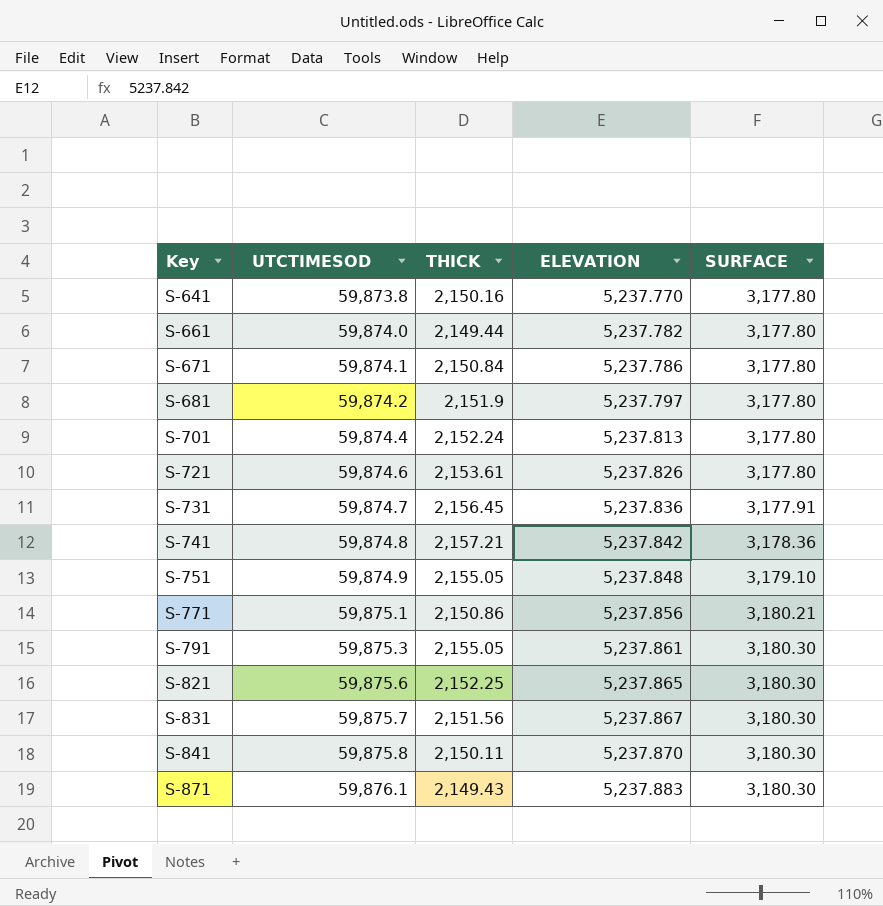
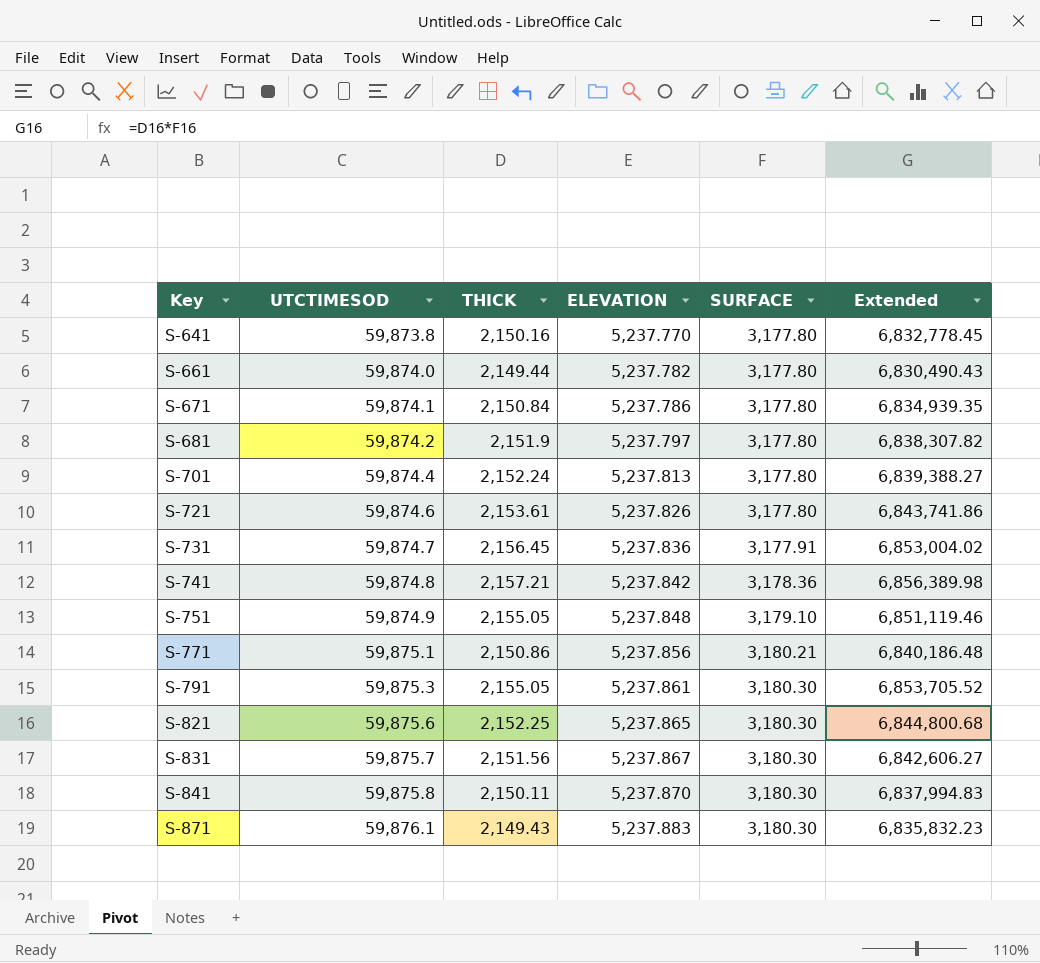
column Extended | formula: none -> [THICK] * [SURFACE]

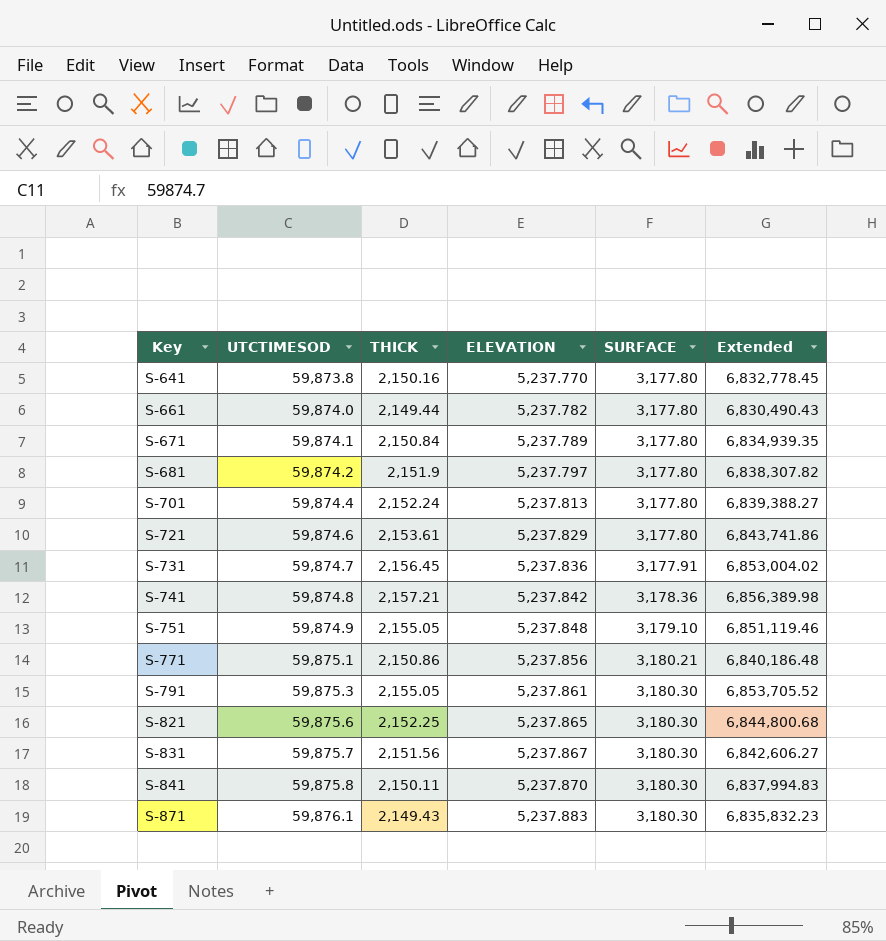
S-671 | ELEVATION: 5,237.786 -> 5,237.789
S-721 | ELEVATION: 5,237.826 -> 5,237.829

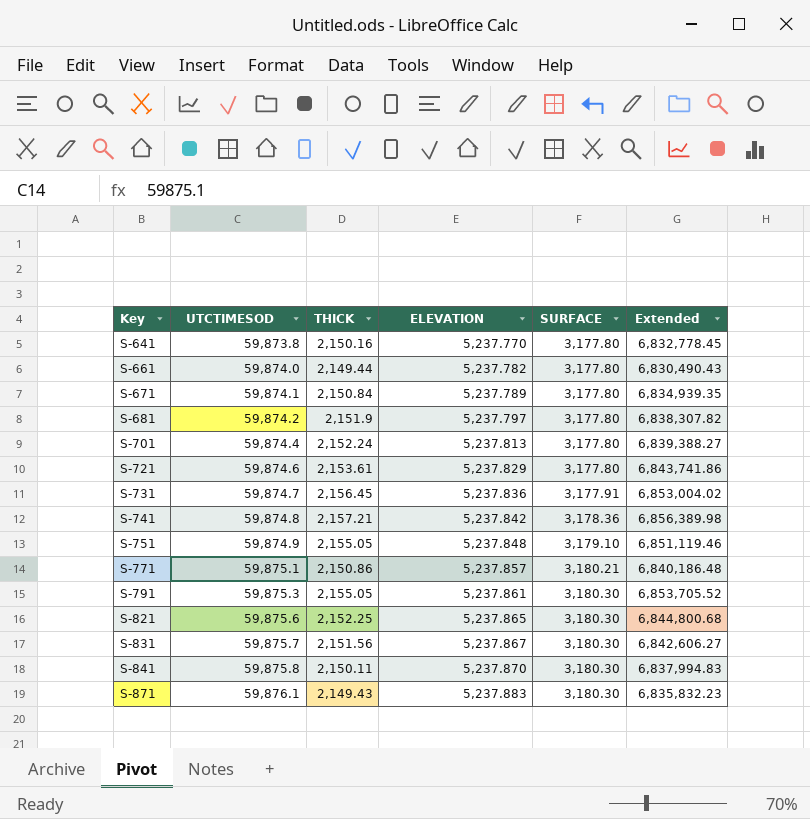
S-771 | ELEVATION: 5,237.856 -> 5,237.857

